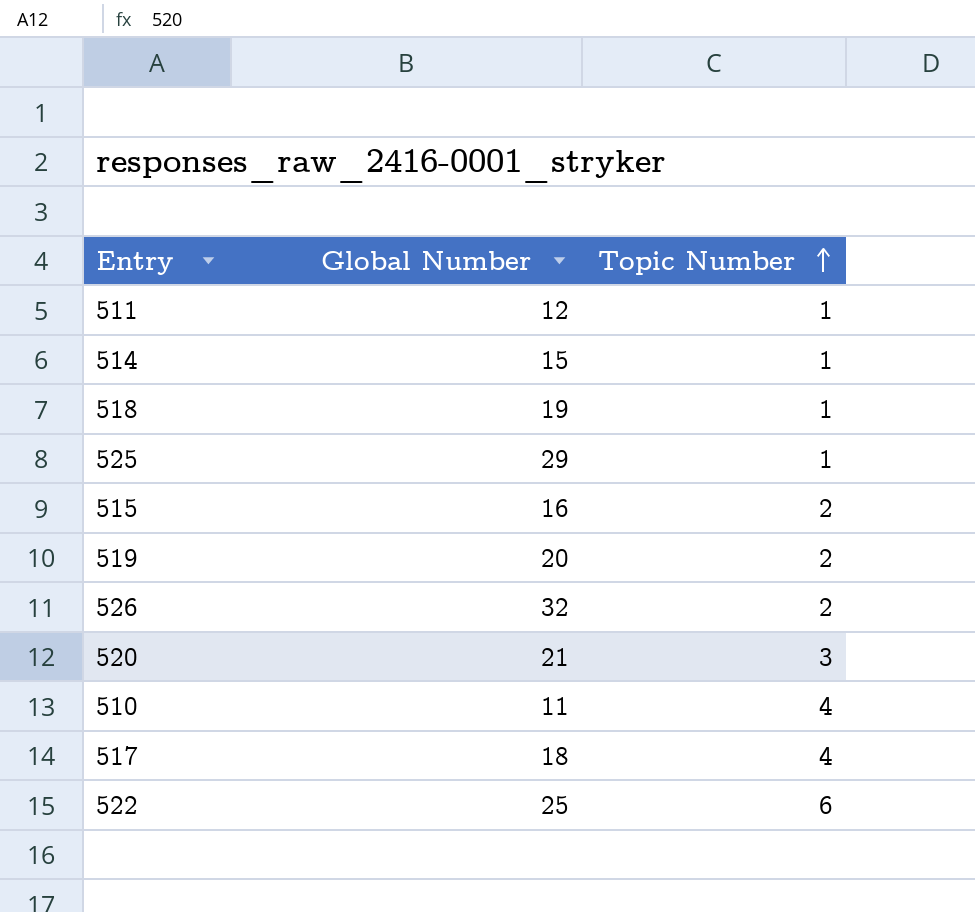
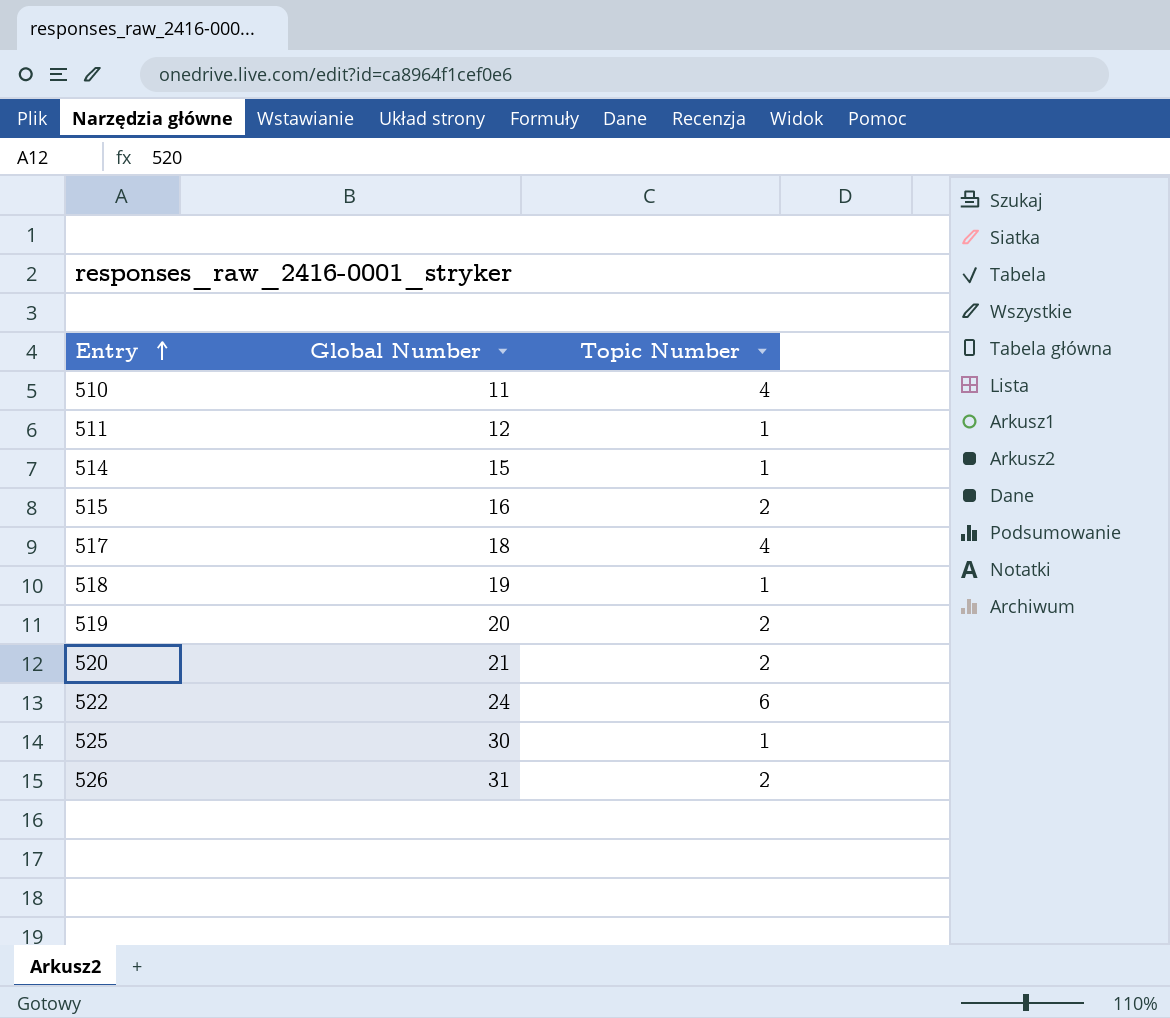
row order: Topic Number ascending -> Entry ascending
520 | Topic Number: 3 -> 2
522 | Global Number: 25 -> 24
525 | Global Number: 29 -> 30
526 | Global Number: 32 -> 31

